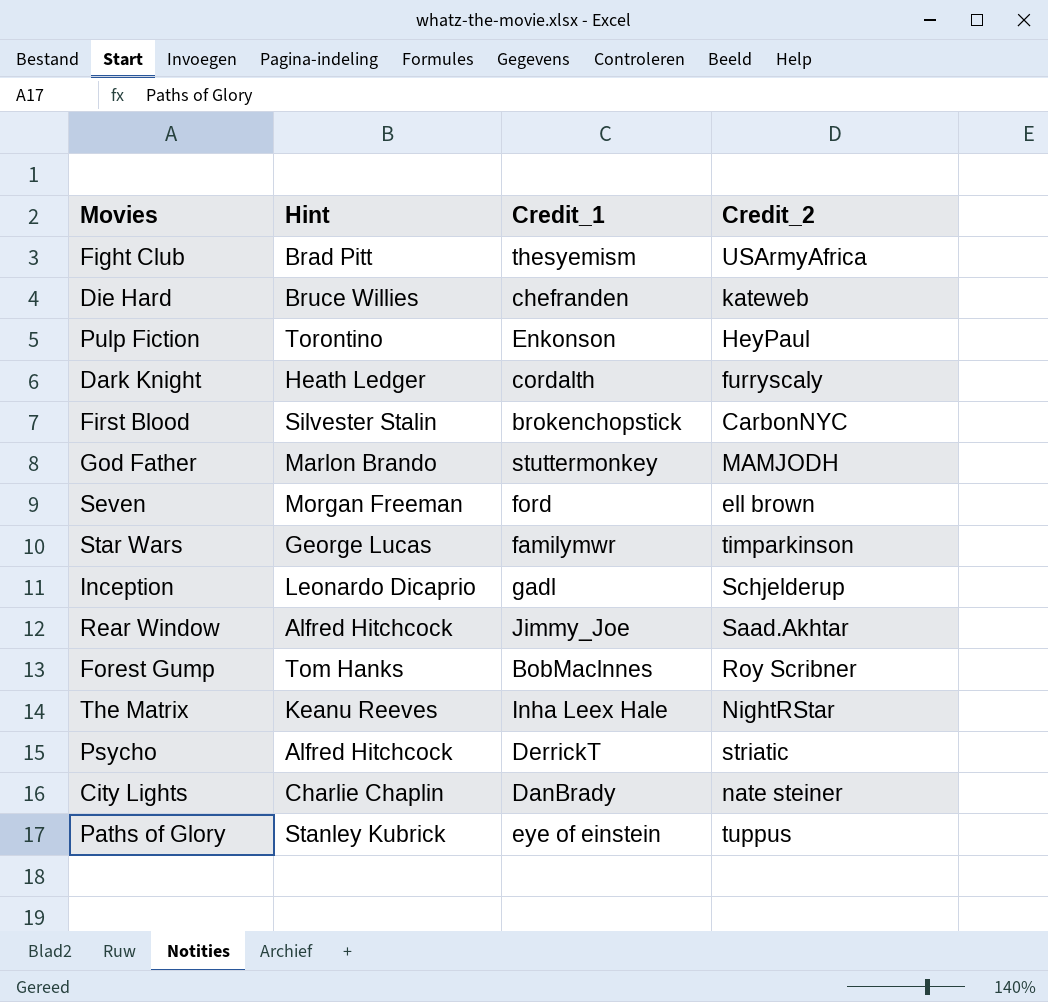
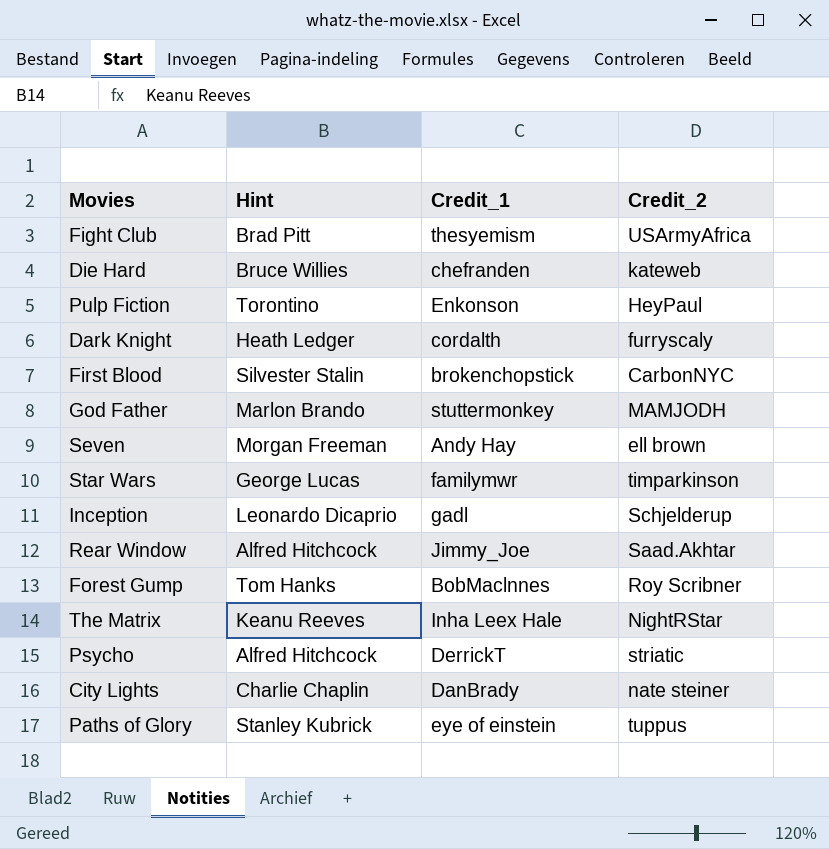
Seven | Credit_1: ford -> Andy Hay

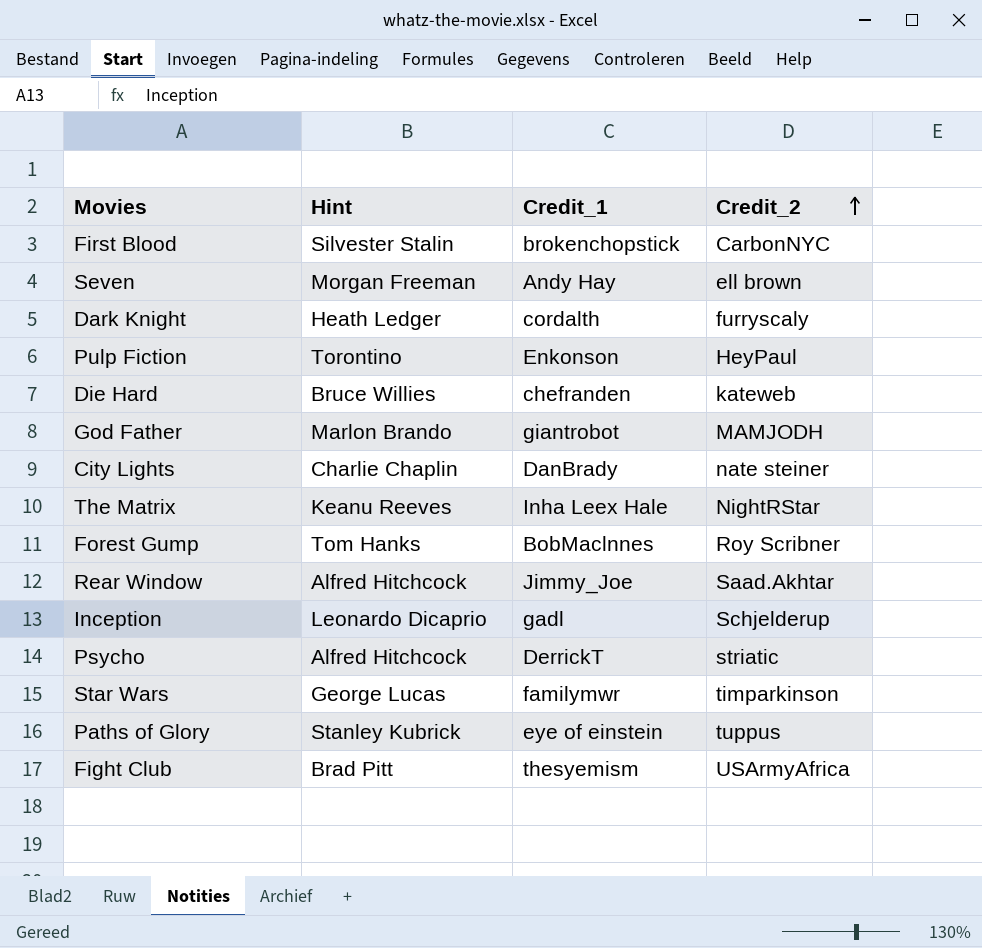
row order: none -> Credit_2 ascending
God Father | Credit_1: stuttermonkey -> giantrobot

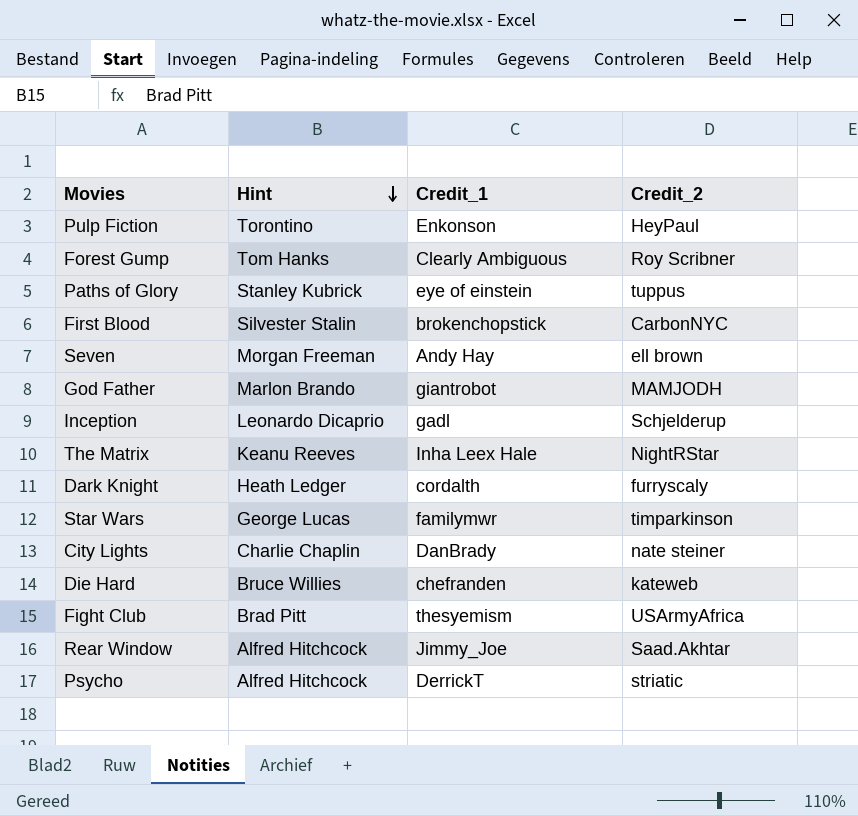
row order: Credit_2 ascending -> Hint descending
Forest Gump | Credit_1: BobMaclnnes -> Clearly Ambiguous

